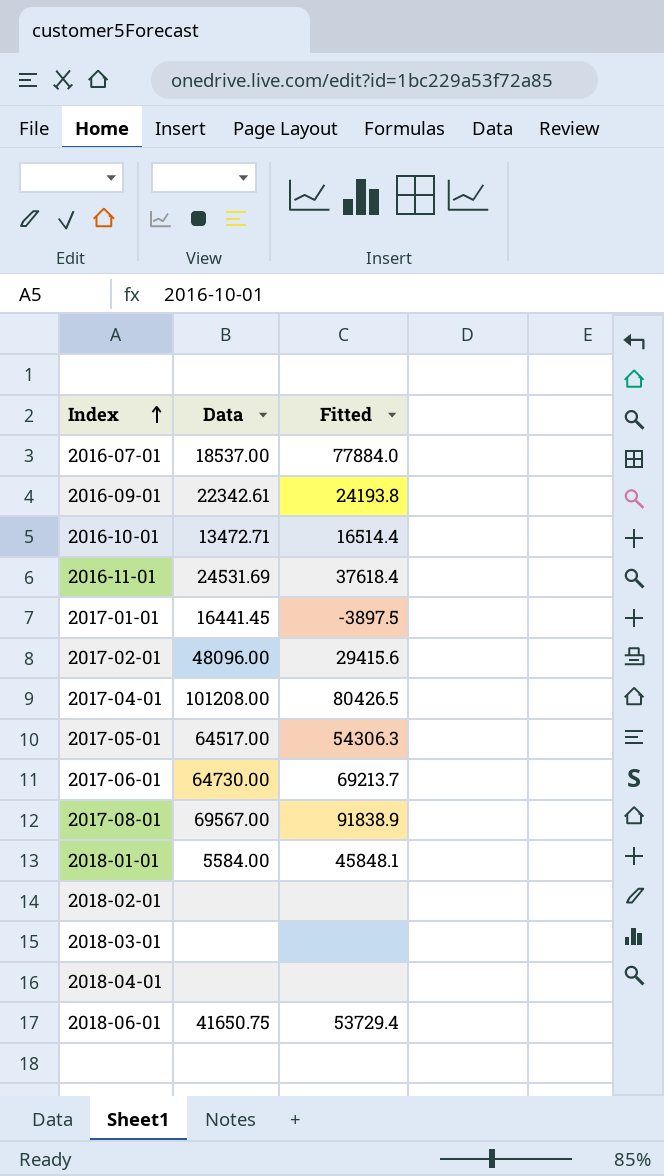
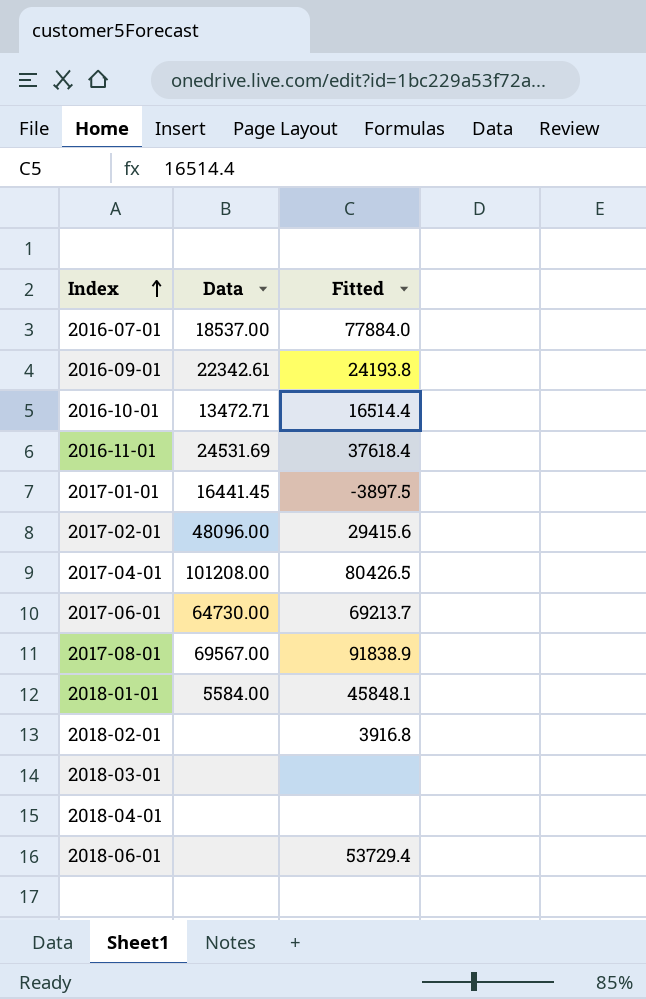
row 2017-05-01: 64517.00 | 54306.3 -> none
2018-02-01 | Fitted: none -> 3916.8
2018-06-01 | Data: 41650.75 -> none

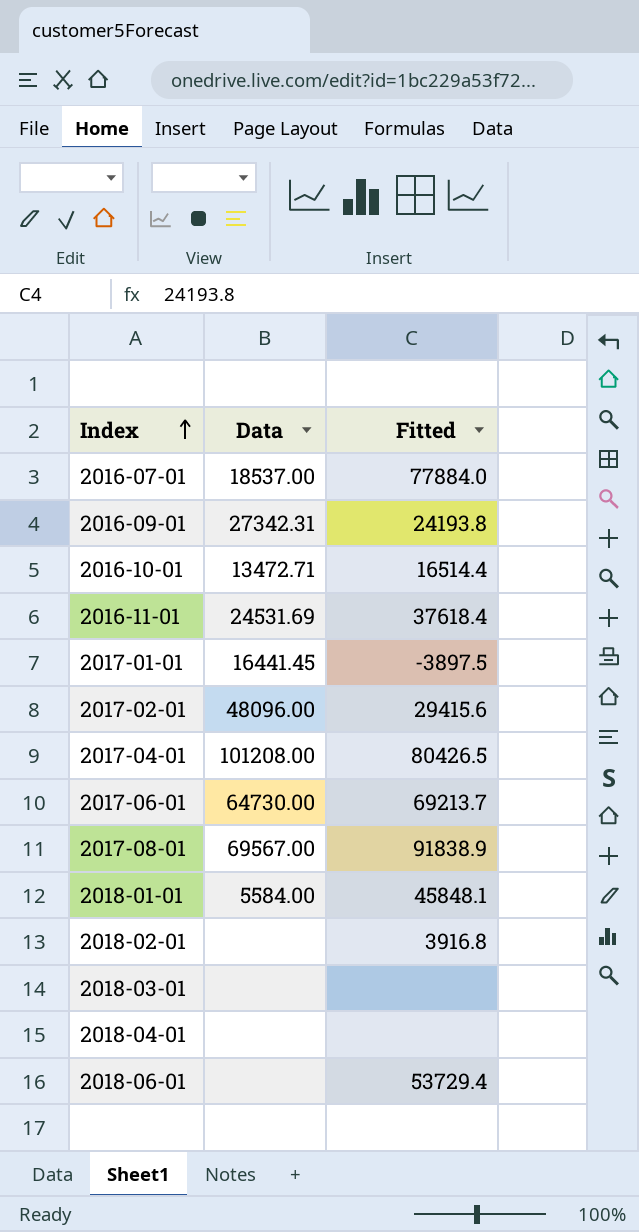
2016-09-01 | Data: 22342.61 -> 27342.31

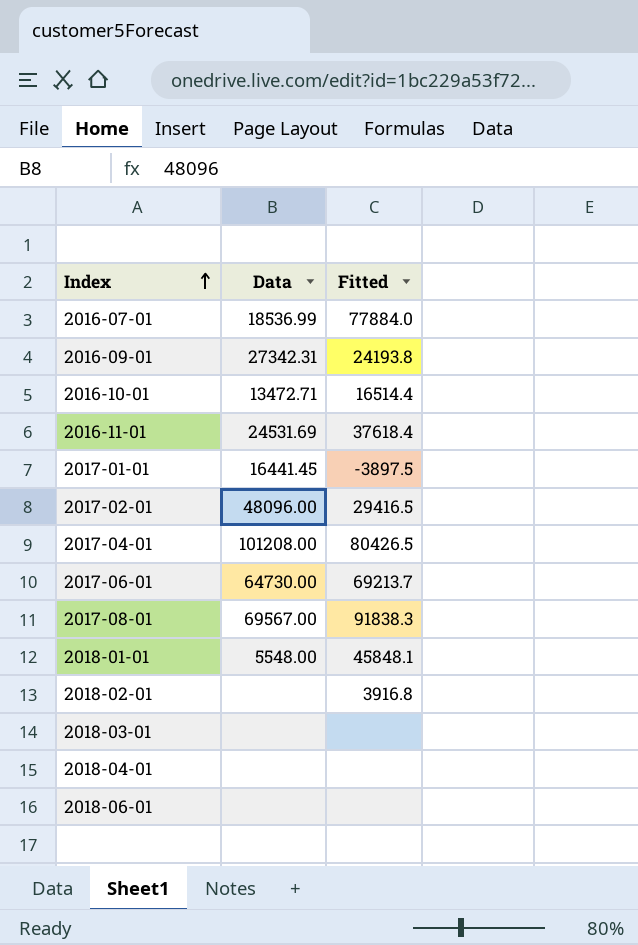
2016-07-01 | Data: 18537.00 -> 18536.99
2017-02-01 | Fitted: 29415.6 -> 29416.5
2017-08-01 | Fitted: 91838.9 -> 91838.3
2018-01-01 | Data: 5584.00 -> 5548.00
2018-06-01 | Fitted: 53729.4 -> none

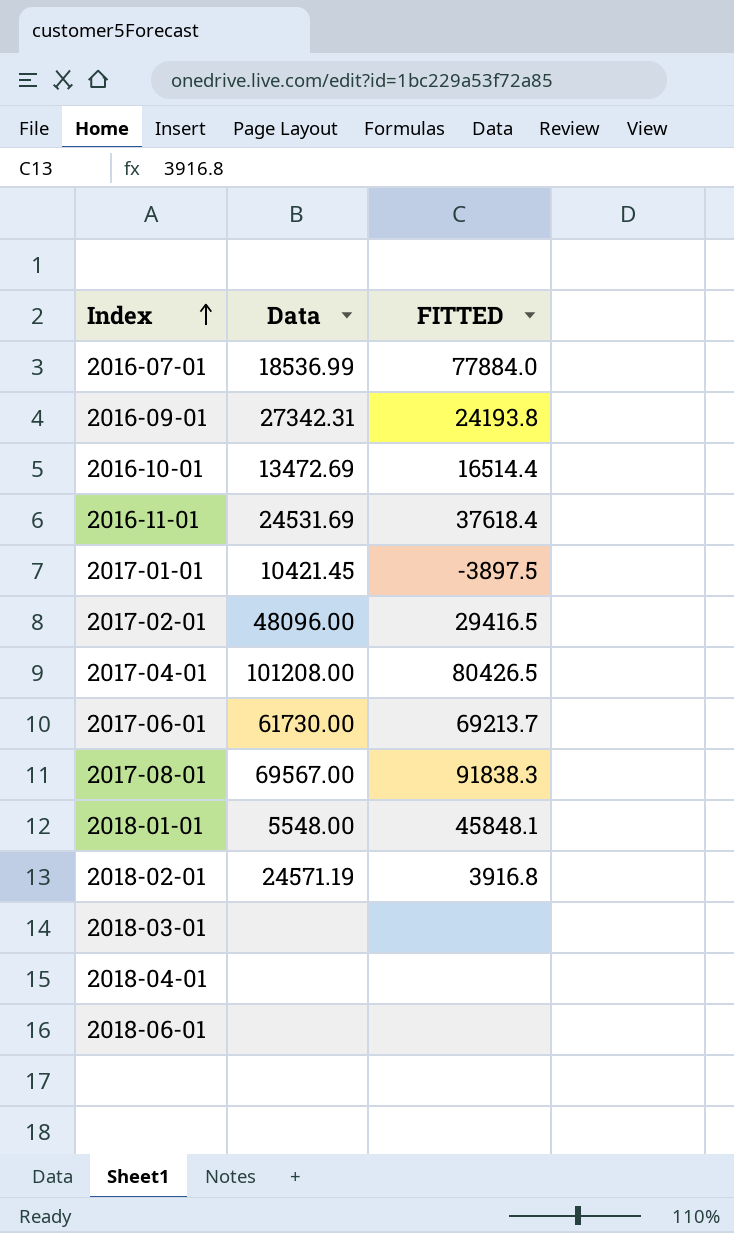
column name: Fitted -> FITTED
2016-10-01 | Data: 13472.71 -> 13472.69
2017-01-01 | Data: 16441.45 -> 10421.45
2017-06-01 | Data: 64730.00 -> 61730.00
2018-02-01 | Data: none -> 24571.19

